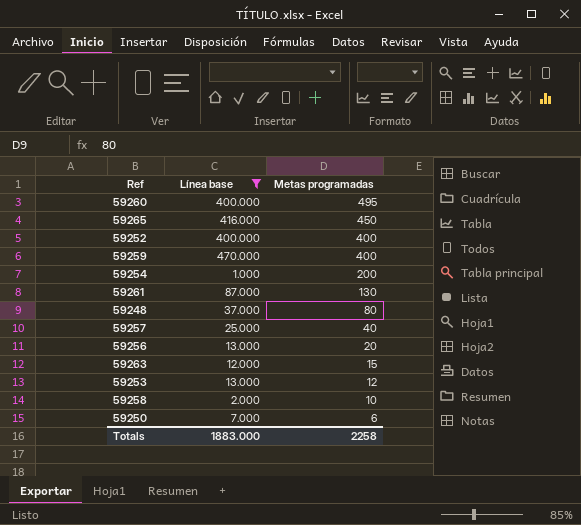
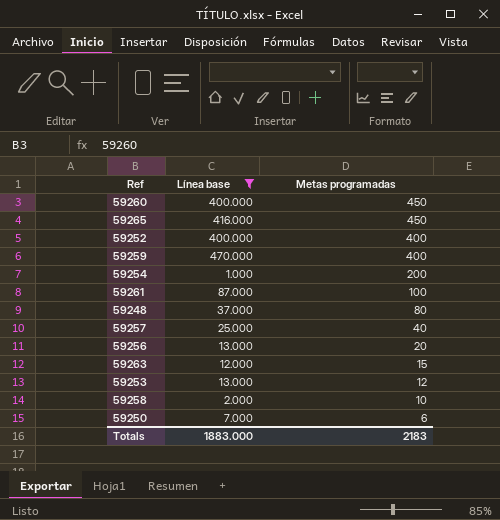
59260 | Metas programadas: 495 -> 450
59261 | Metas programadas: 130 -> 100
Totals | Metas programadas: 2258 -> 2183

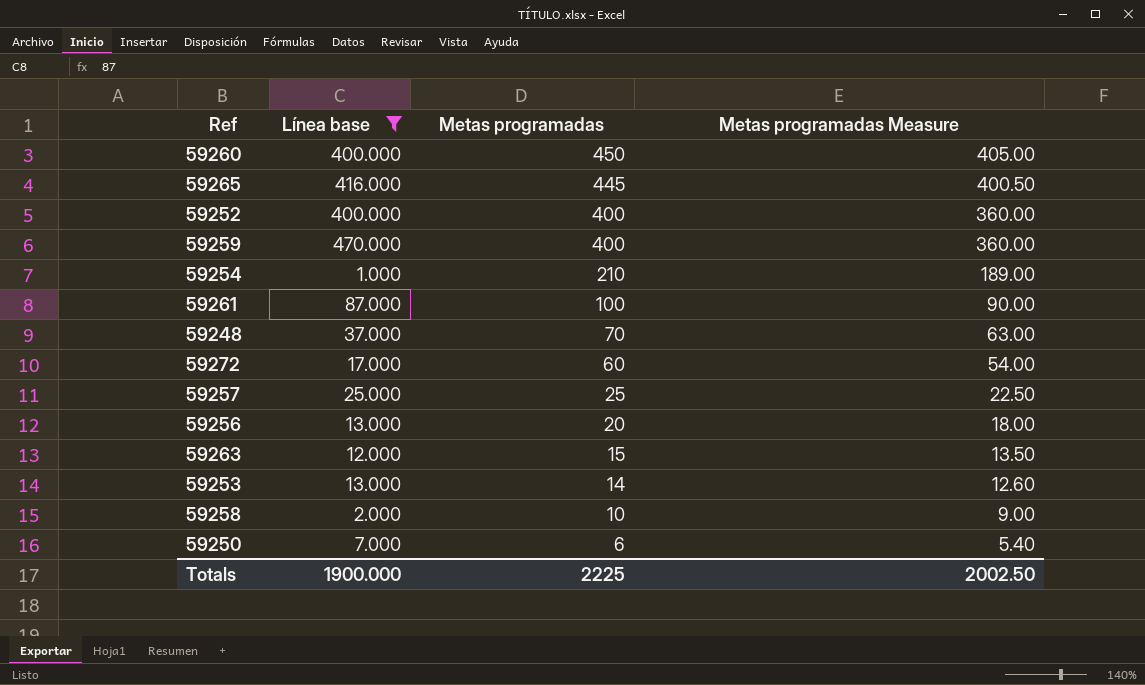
column Metas programadas Measure | formula: none -> [Metas programadas] * 0.9
59265 | Metas programadas: 450 -> 445
59254 | Metas programadas: 200 -> 210
59248 | Metas programadas: 80 -> 70
row 59272: none -> 17.000 | 60 | 54.00
59257 | Metas programadas: 40 -> 25
59253 | Metas programadas: 12 -> 14
Totals | Línea base: 1883.000 -> 1900.000
Totals | Metas programadas: 2183 -> 2225

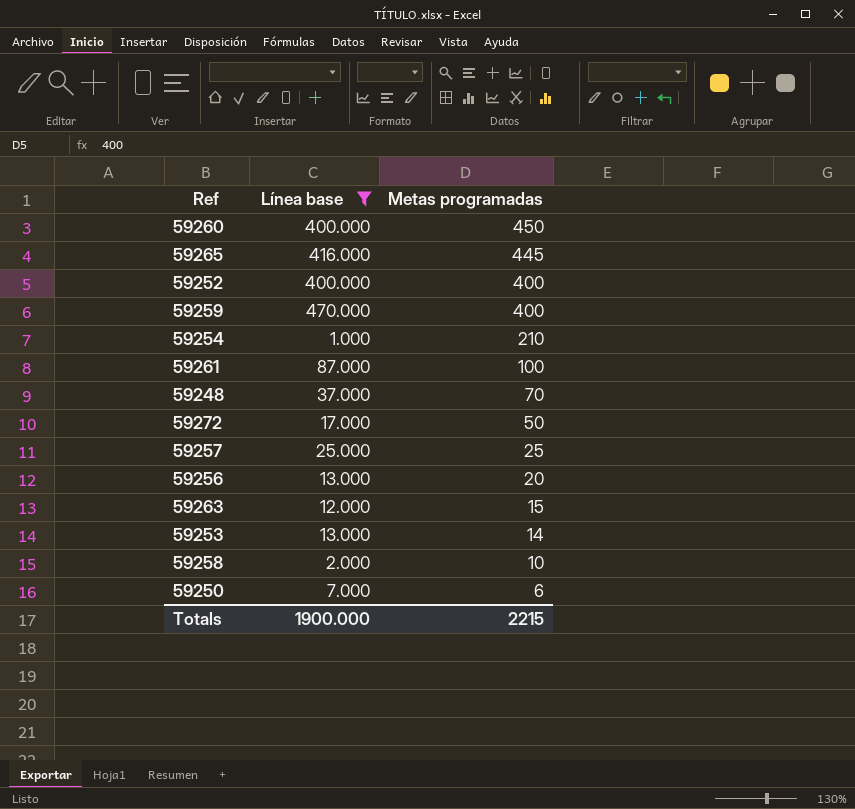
column Metas programadas Measure | formula: [Metas programadas] * 0.9 -> none
59272 | Metas programadas: 60 -> 50
Totals | Metas programadas: 2225 -> 2215

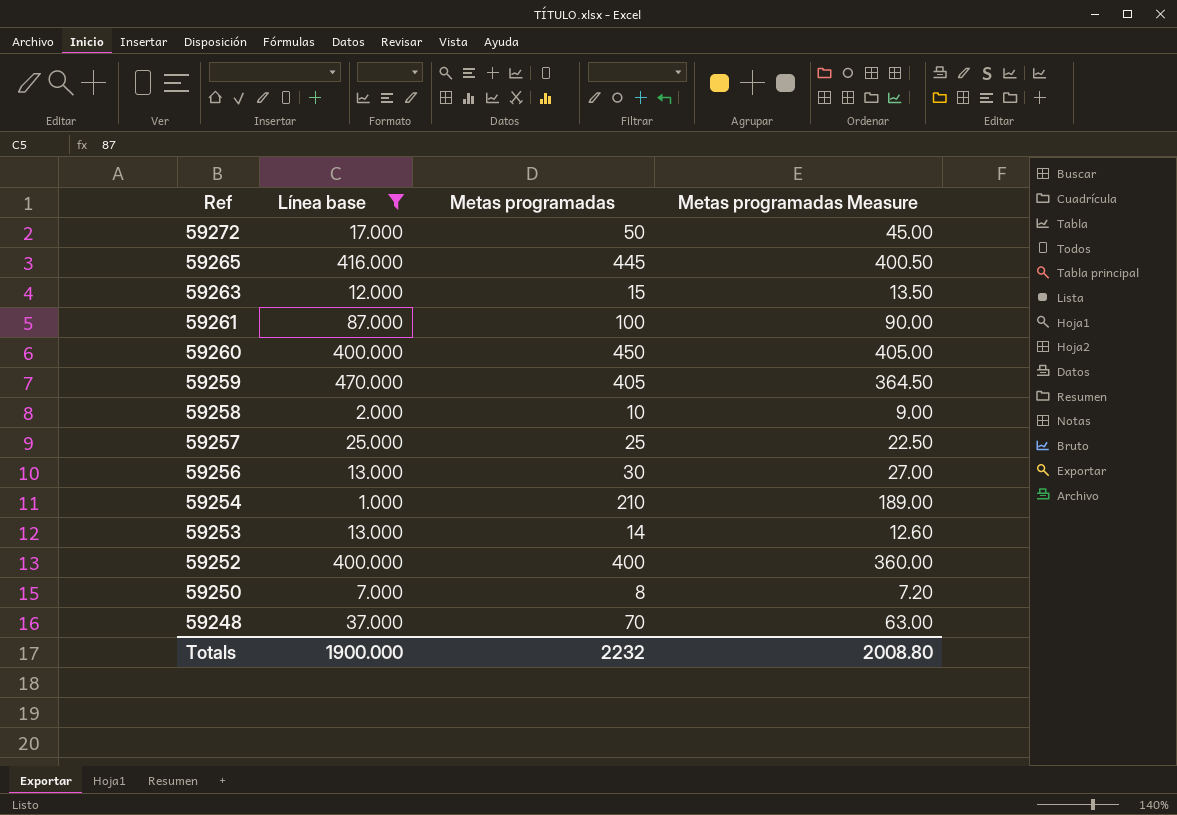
row order: Metas programadas descending -> Ref descending
column Metas programadas Measure | formula: none -> [Metas programadas] * 0.9
59259 | Metas programadas: 400 -> 405
59256 | Metas programadas: 20 -> 30
59250 | Metas programadas: 6 -> 8
Totals | Metas programadas: 2215 -> 2232

